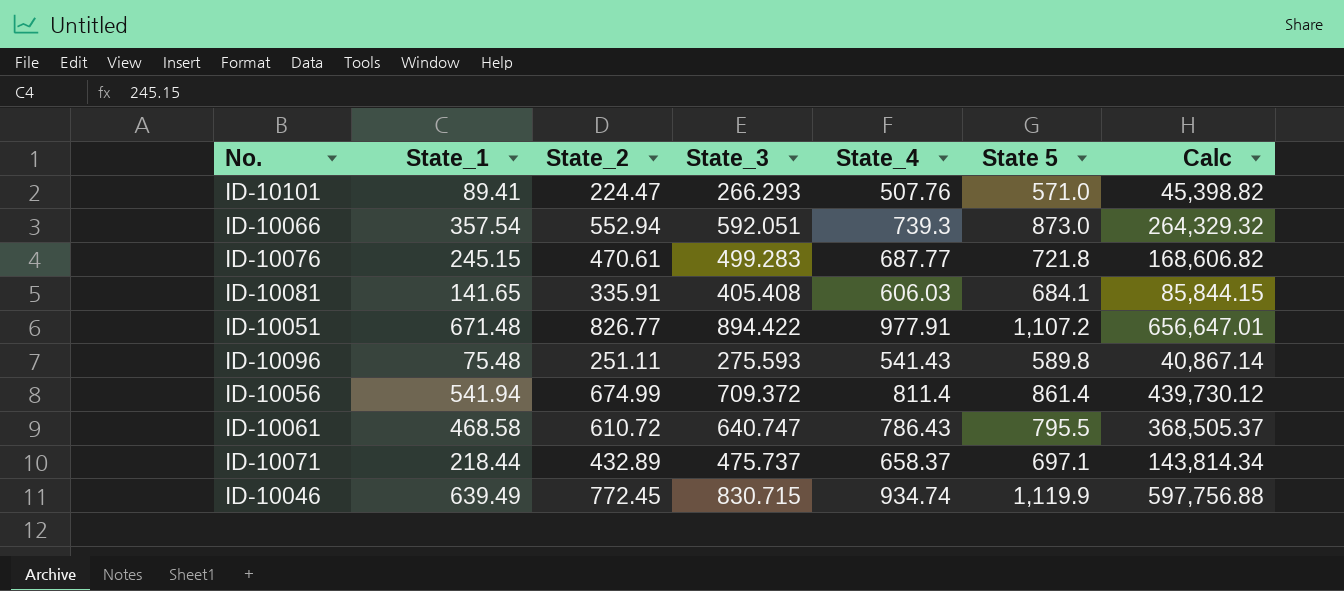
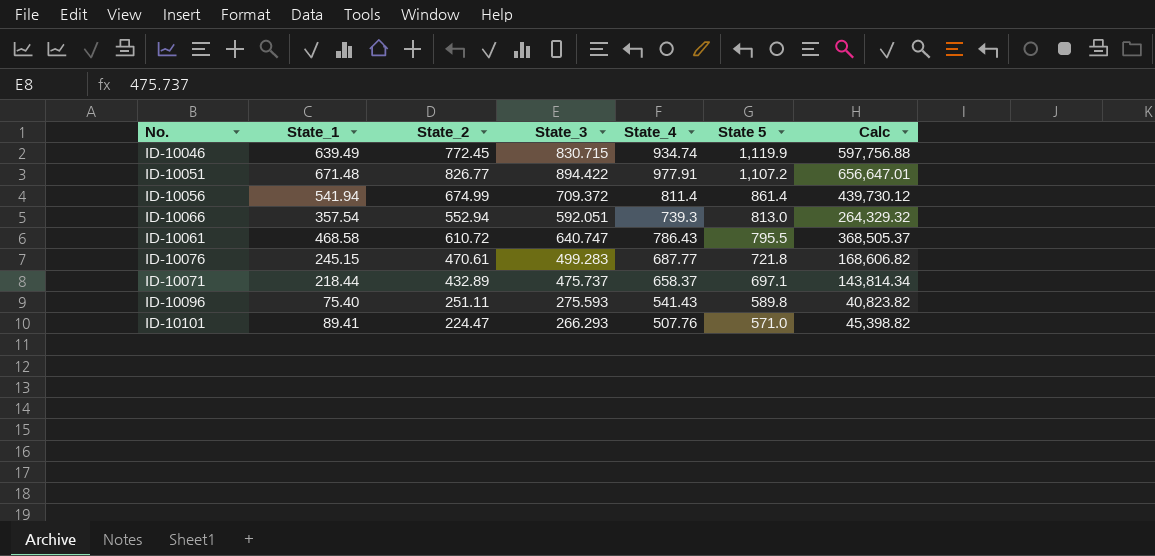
row order: none -> State 5 descending
row ID-10081: 141.65 | 335.91 | 405.408 | 606.03 | 684.1 | 85,844.15 -> none
ID-10066 | State 5: 873.0 -> 813.0
ID-10096 | State_1: 75.48 -> 75.40
ID-10096 | Calc: 40,867.14 -> 40,823.82

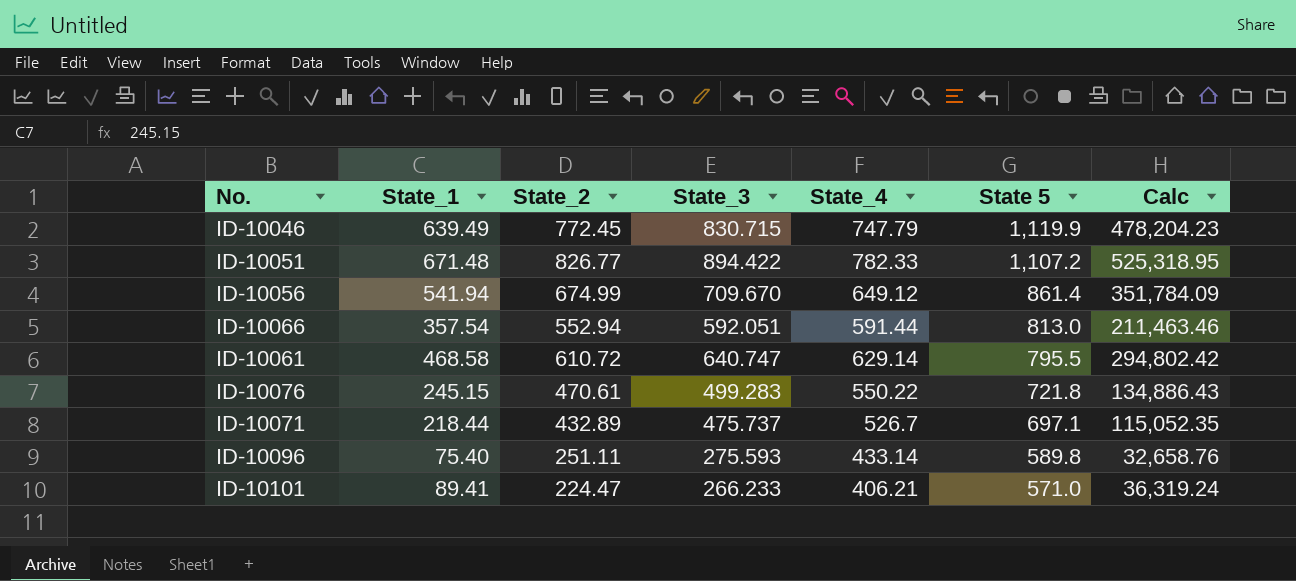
ID-10046 | State_4: 934.74 -> 747.79
ID-10046 | Calc: 597,756.88 -> 478,204.23
ID-10051 | State_4: 977.91 -> 782.33
ID-10051 | Calc: 656,647.01 -> 525,318.95
ID-10056 | State_3: 709.372 -> 709.670
ID-10056 | State_4: 811.4 -> 649.12
ID-10056 | Calc: 439,730.12 -> 351,784.09
ID-10066 | State_4: 739.3 -> 591.44
ID-10066 | Calc: 264,329.32 -> 211,463.46
ID-10061 | State_4: 786.43 -> 629.14
ID-10061 | Calc: 368,505.37 -> 294,802.42
ID-10076 | State_4: 687.77 -> 550.22
ID-10076 | Calc: 168,606.82 -> 134,886.43
ID-10071 | State_4: 658.37 -> 526.7
ID-10071 | Calc: 143,814.34 -> 115,052.35
ID-10096 | State_4: 541.43 -> 433.14
ID-10096 | Calc: 40,823.82 -> 32,658.76
ID-10101 | State_3: 266.293 -> 266.233
ID-10101 | State_4: 507.76 -> 406.21
ID-10101 | Calc: 45,398.82 -> 36,319.24

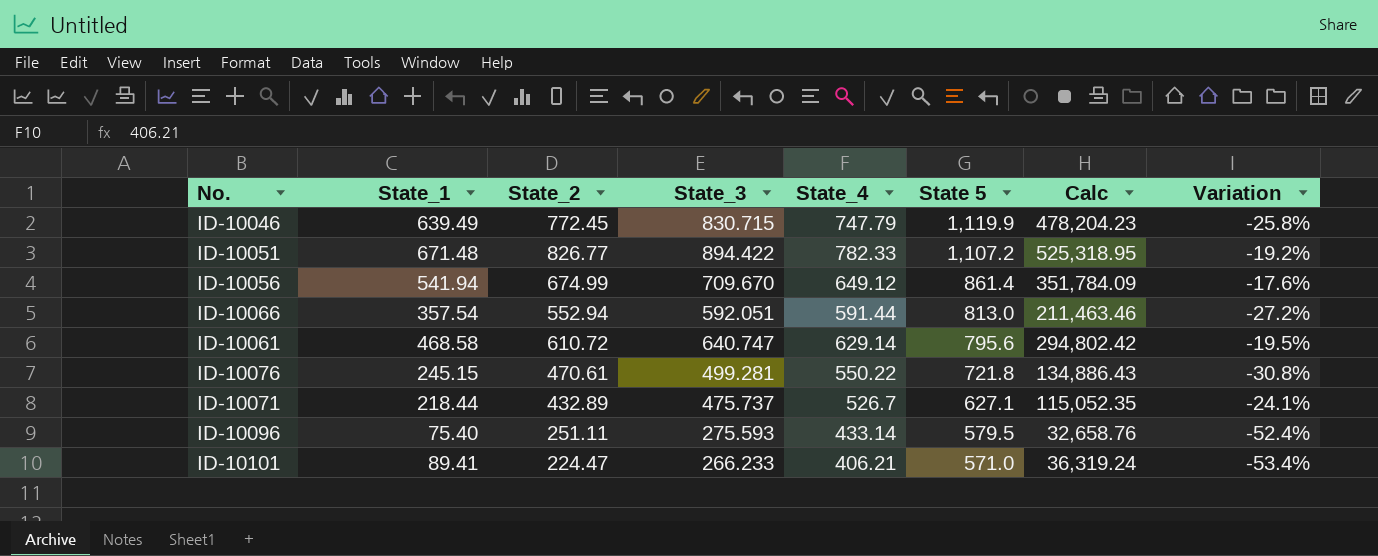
column Variation | formula: none -> ([State_3] - [State 5]) / [State 5]
ID-10061 | State 5: 795.5 -> 795.6
ID-10076 | State_3: 499.283 -> 499.281
ID-10071 | State 5: 697.1 -> 627.1
ID-10096 | State 5: 589.8 -> 579.5

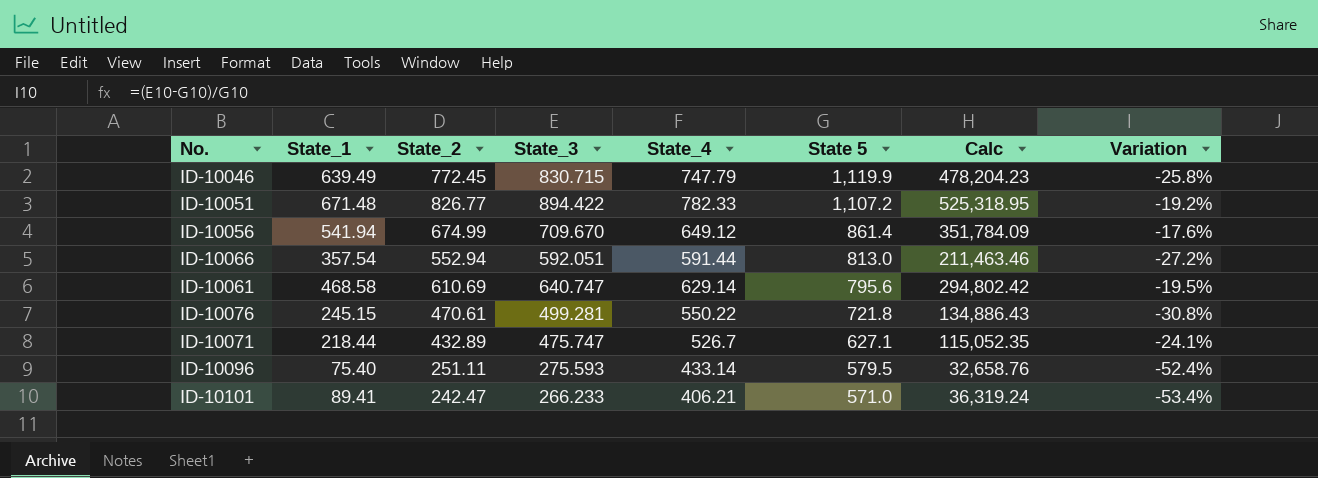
ID-10061 | State_2: 610.72 -> 610.69
ID-10071 | State_3: 475.737 -> 475.747
ID-10101 | State_2: 224.47 -> 242.47

